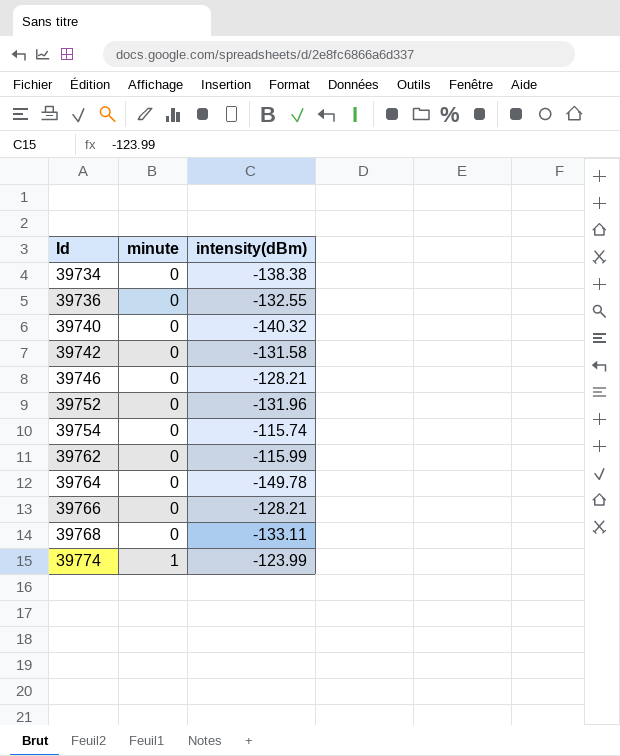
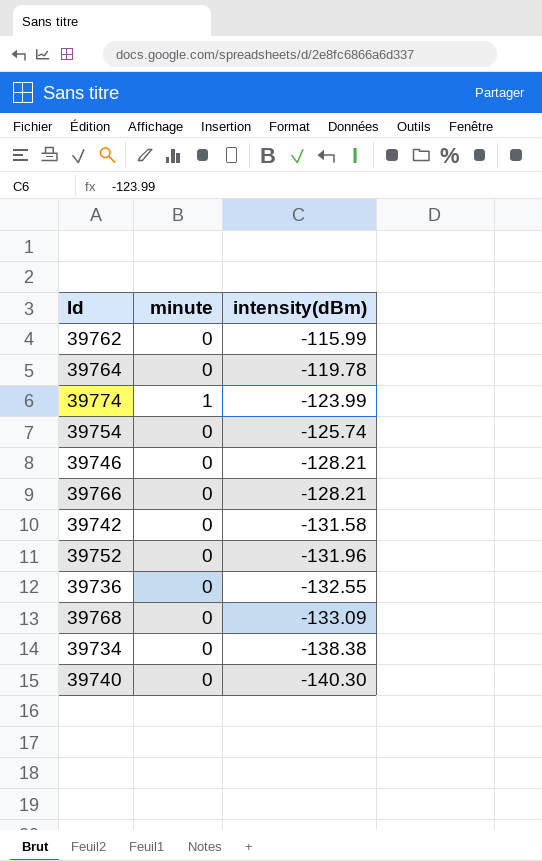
row order: Id ascending -> intensity(dBm) descending
39764 | intensity(dBm): -149.78 -> -119.78
39754 | intensity(dBm): -115.74 -> -125.74
39768 | intensity(dBm): -133.11 -> -133.09
39740 | intensity(dBm): -140.32 -> -140.30

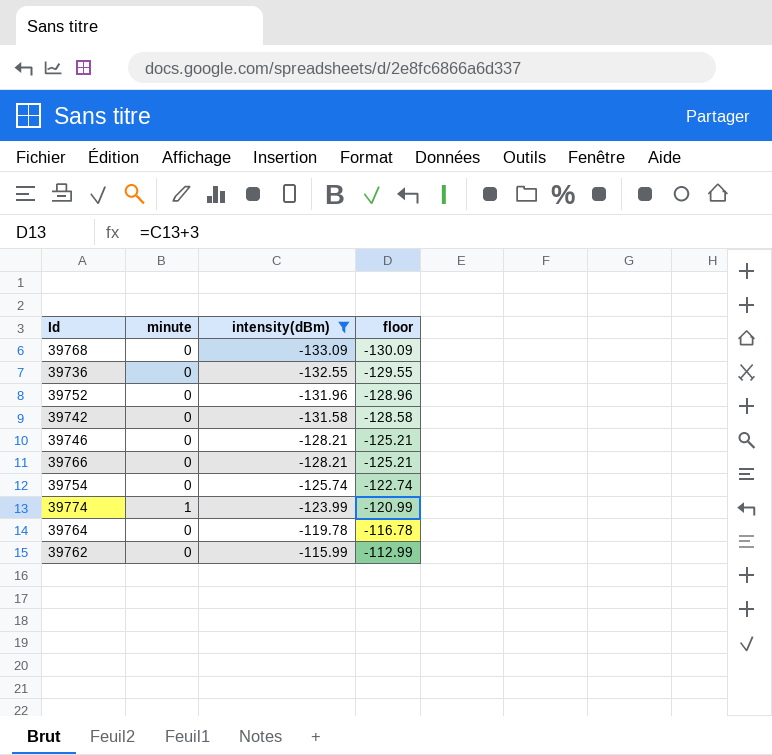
filter: none -> intensity(dBm) >= -133.09
row order: intensity(dBm) descending -> intensity(dBm) ascending
column floor | formula: none -> [intensity(dBm)] + 3

